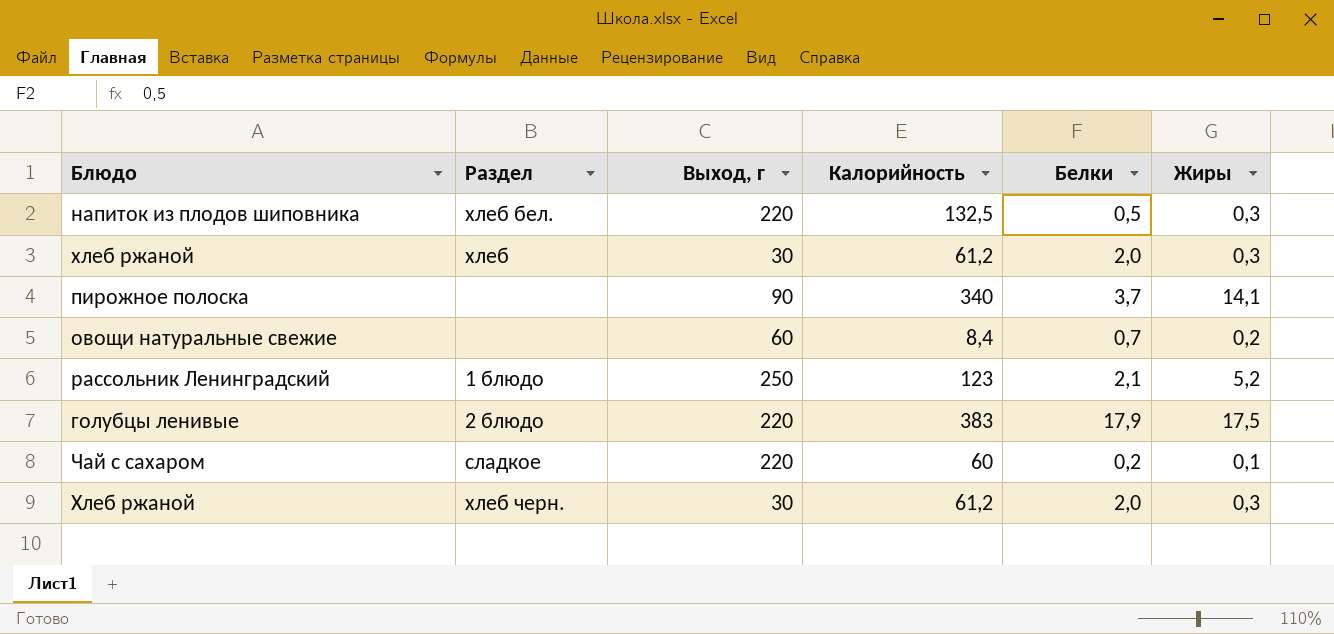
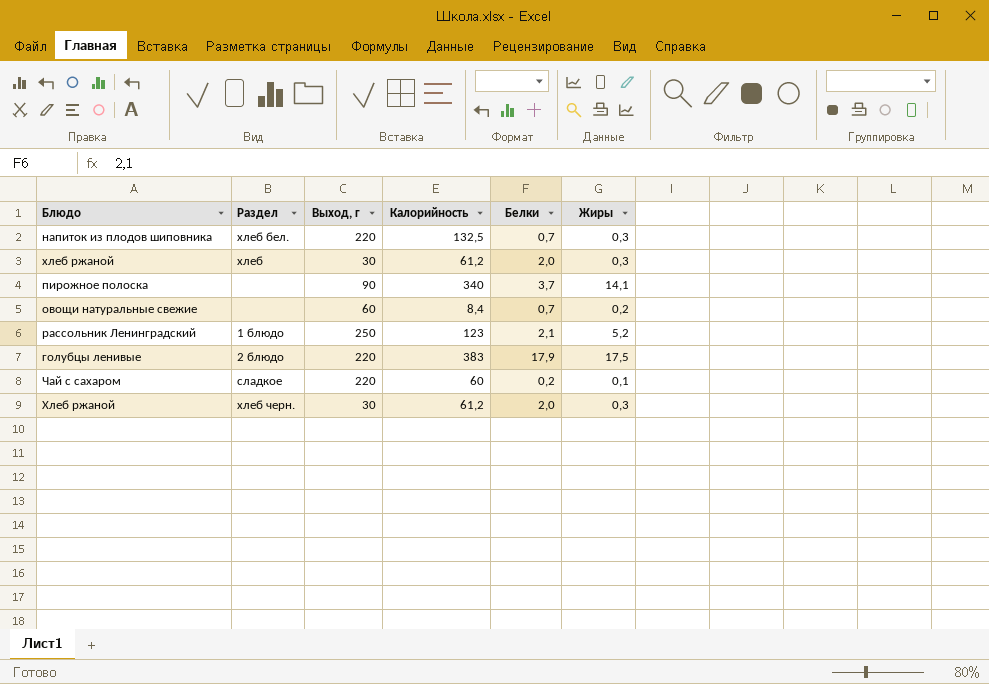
напиток из плодов шиповника | Белки: 0,5 -> 0,7

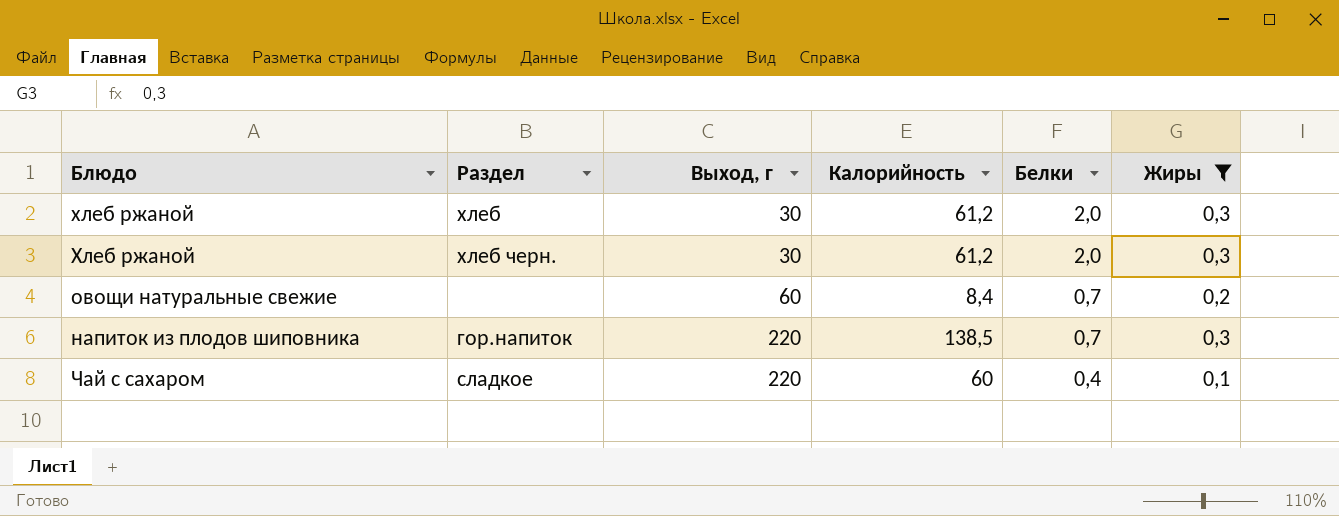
filter: none -> Жиры <= 0,3
row order: none -> Выход, г ascending
напиток из плодов шиповника | Раздел: хлеб бел. -> гор.напиток
напиток из плодов шиповника | Калорийность: 132,5 -> 138,5
Чай с сахаром | Белки: 0,2 -> 0,4

